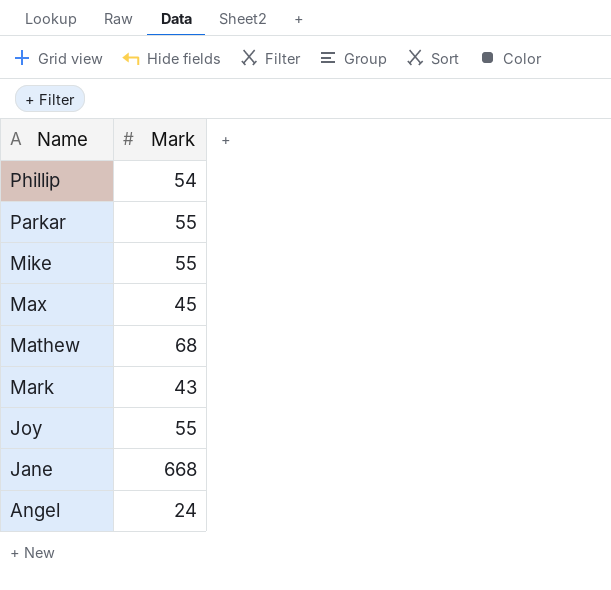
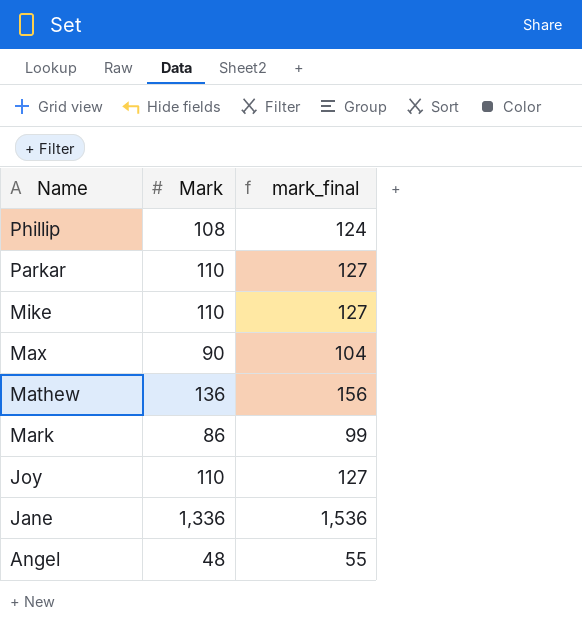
column mark_final | formula: none -> [Mark] * 1.15
Phillip | Mark: 54 -> 108
Parkar | Mark: 55 -> 110
Mike | Mark: 55 -> 110
Max | Mark: 45 -> 90
Mathew | Mark: 68 -> 136
Mark | Mark: 43 -> 86
Joy | Mark: 55 -> 110
Jane | Mark: 668 -> 1,336
Angel | Mark: 24 -> 48

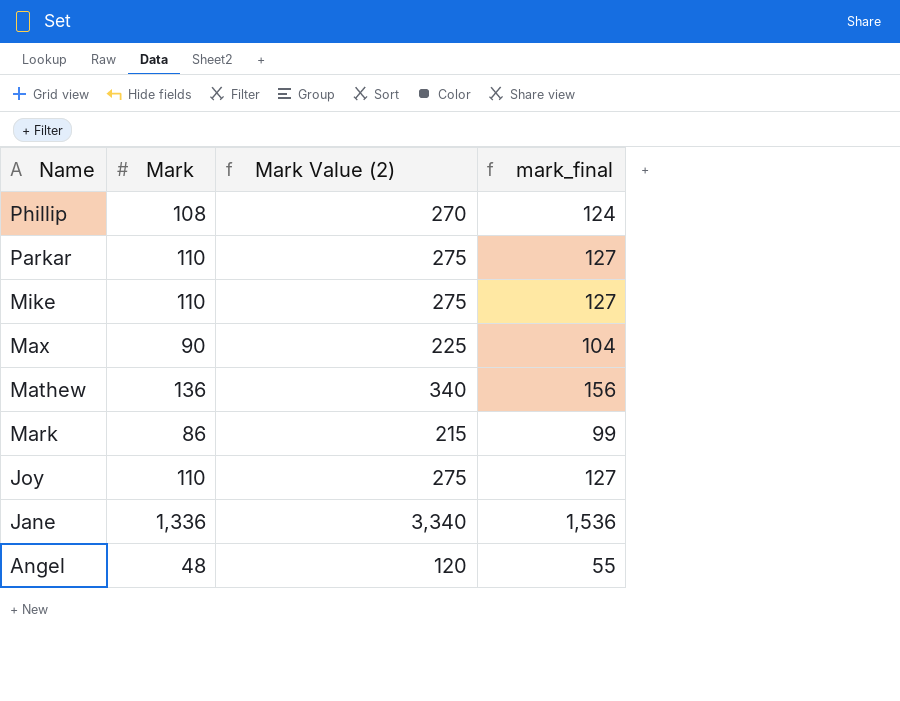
column Mark Value (2) | formula: none -> [Mark] * 2.5

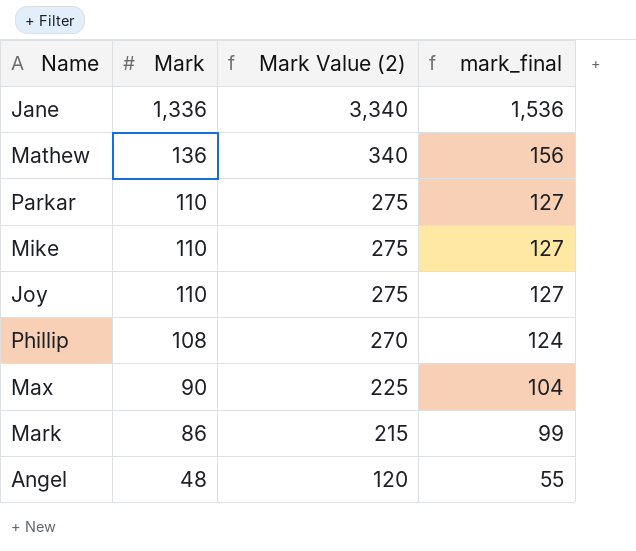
row order: Name descending -> Mark descending

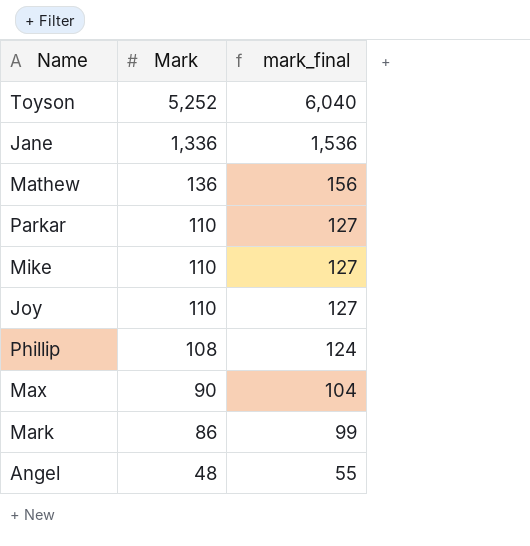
column Mark Value (2) | formula: [Mark] * 2.5 -> none
row Toyson: none -> 5,252 | 6,040

